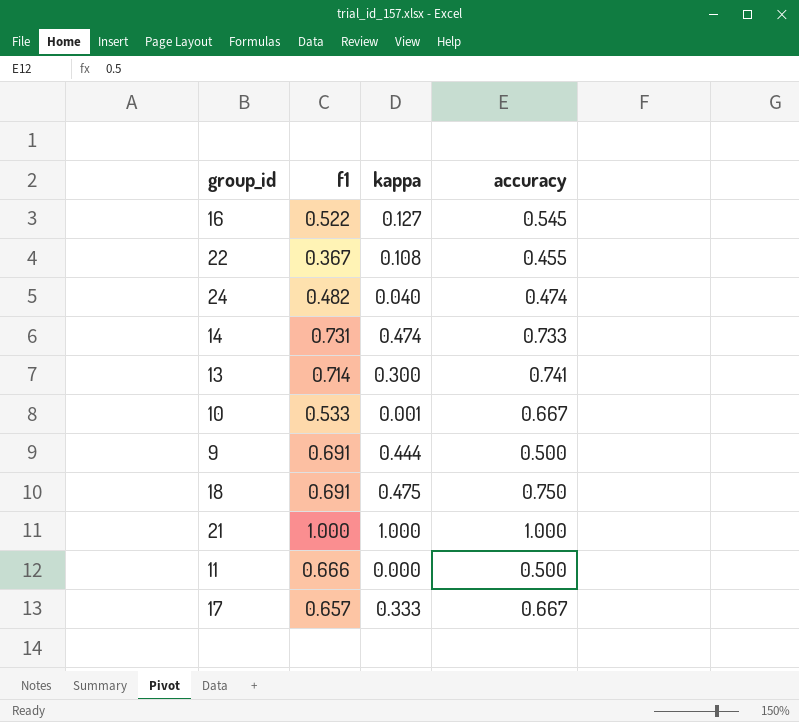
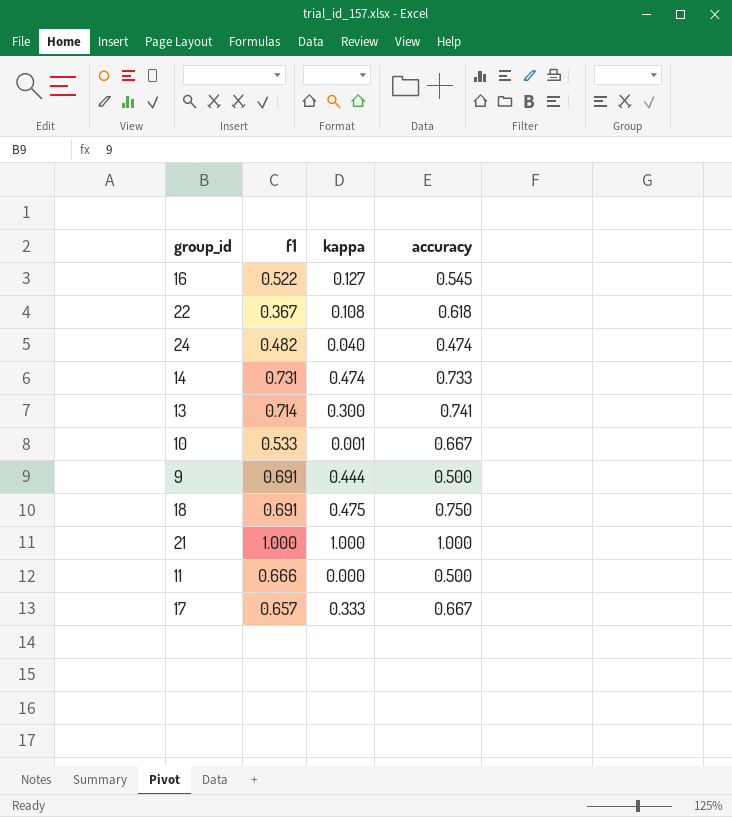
22 | accuracy: 0.455 -> 0.618

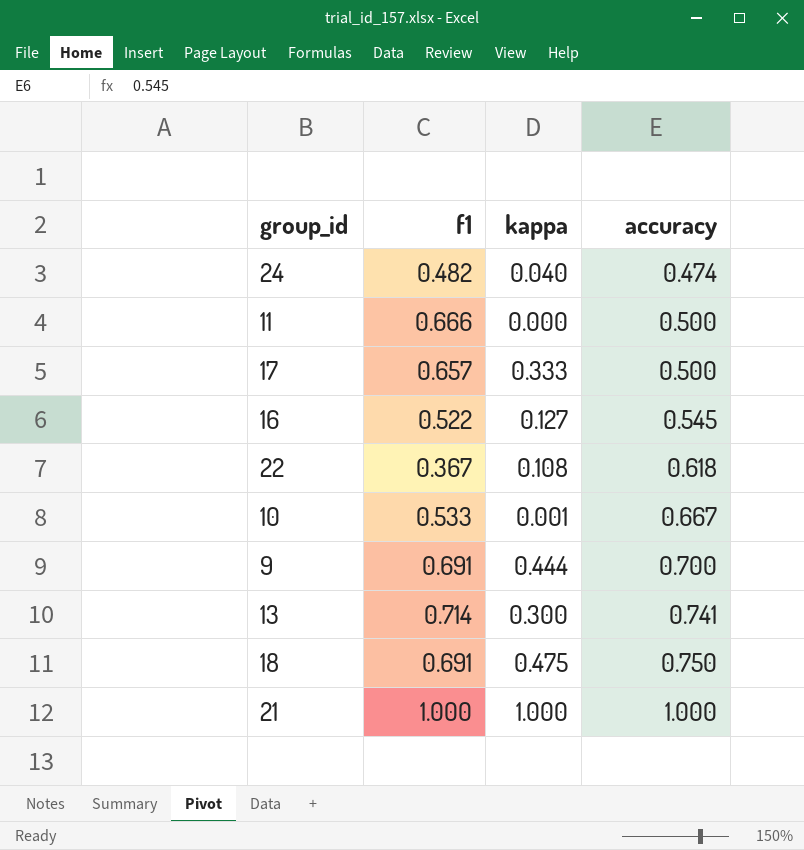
row order: none -> accuracy ascending
row 14: 0.731 | 0.474 | 0.733 -> none
17 | accuracy: 0.667 -> 0.500
9 | accuracy: 0.500 -> 0.700

